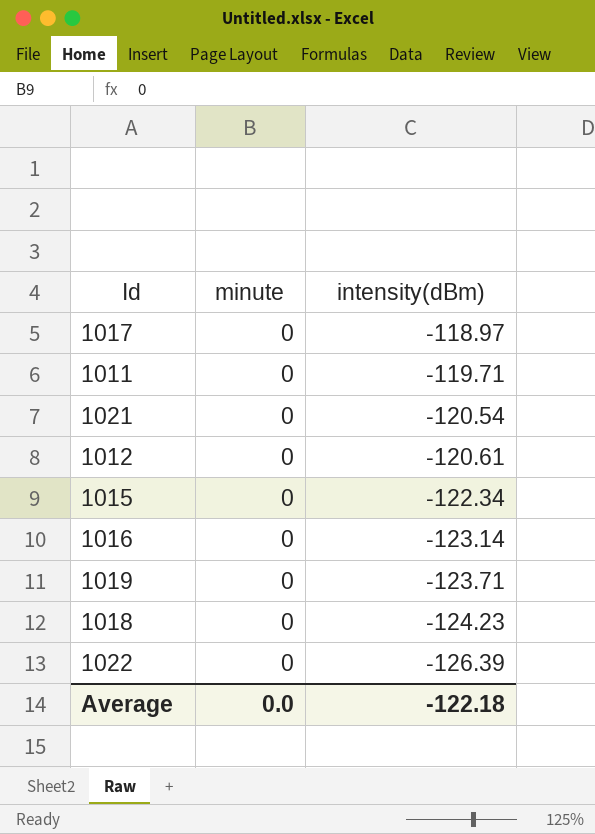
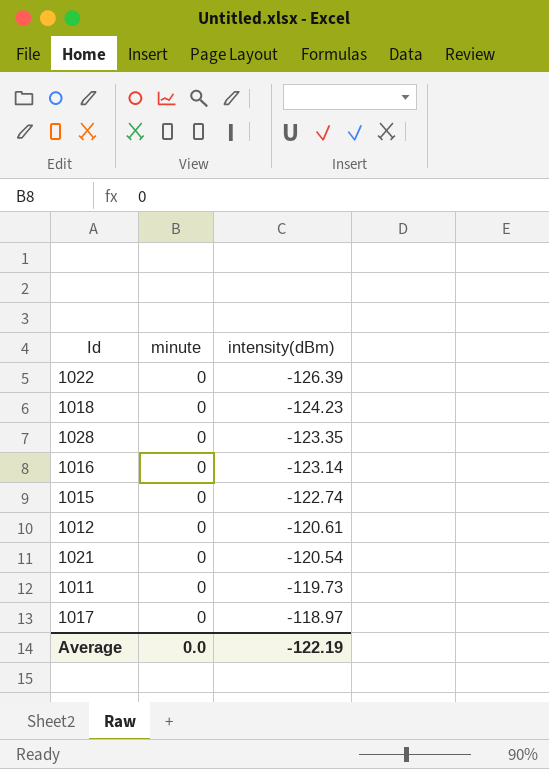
row order: intensity(dBm) descending -> intensity(dBm) ascending
row 1019: 0 | -123.71 -> none
row 1028: none -> 0 | -123.35
1015 | intensity(dBm): -122.34 -> -122.74
1011 | intensity(dBm): -119.71 -> -119.73
Average | intensity(dBm): -122.18 -> -122.19

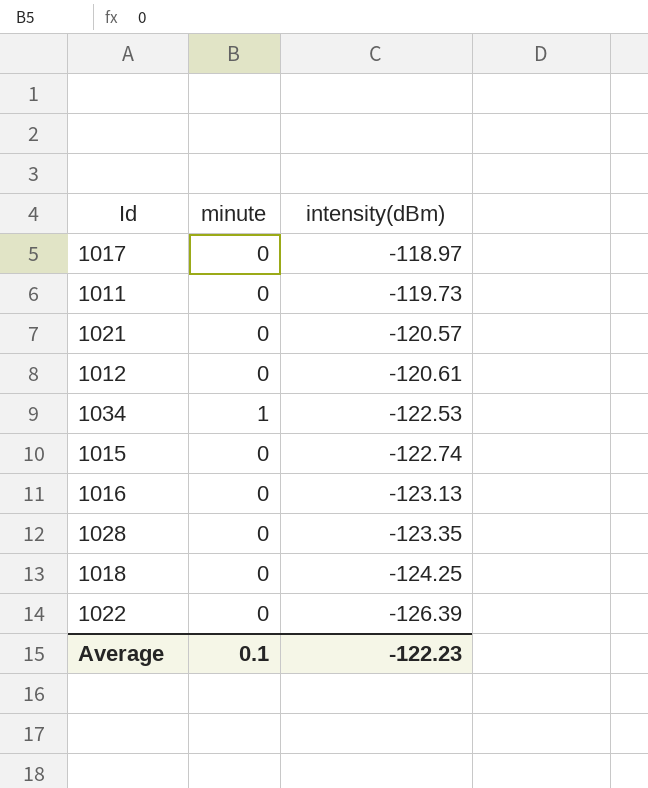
row order: intensity(dBm) ascending -> intensity(dBm) descending
1021 | intensity(dBm): -120.54 -> -120.57
row 1034: none -> 1 | -122.53
1016 | intensity(dBm): -123.14 -> -123.13
1018 | intensity(dBm): -124.23 -> -124.25
Average | minute: 0.0 -> 0.1
Average | intensity(dBm): -122.19 -> -122.23

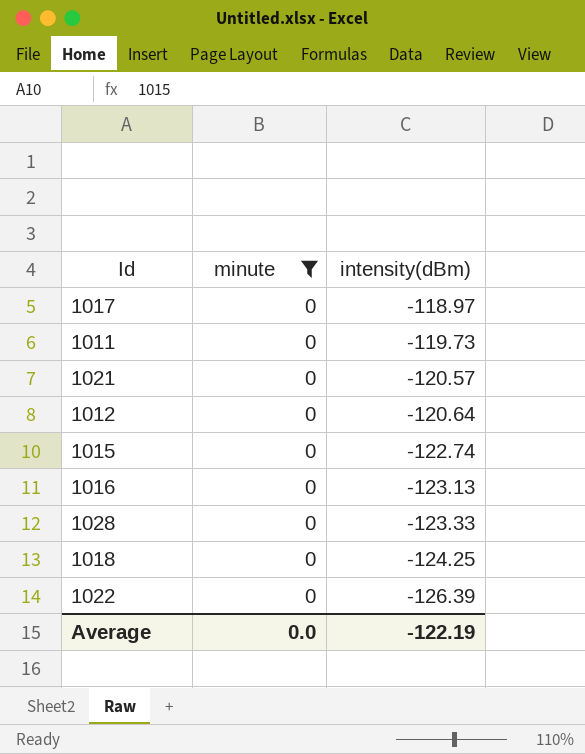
filter: none -> minute = 0
1012 | intensity(dBm): -120.61 -> -120.64
1028 | intensity(dBm): -123.35 -> -123.33
Average | minute: 0.1 -> 0.0
Average | intensity(dBm): -122.23 -> -122.19

